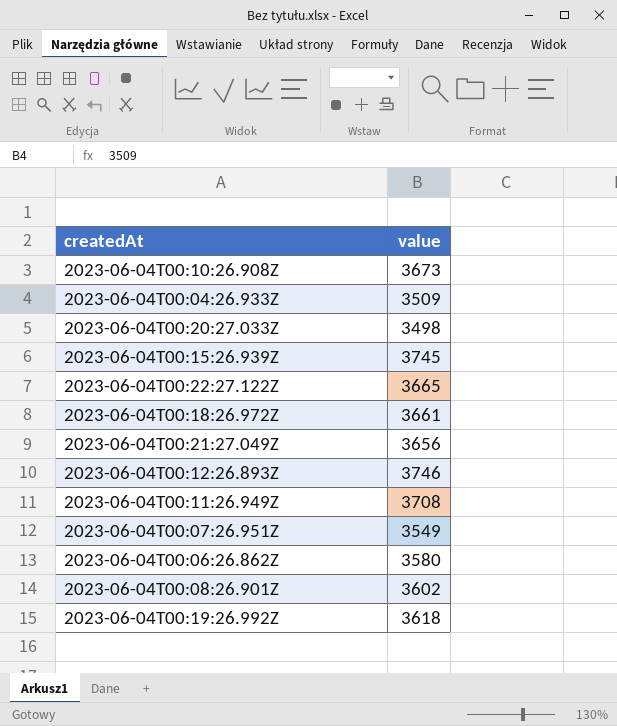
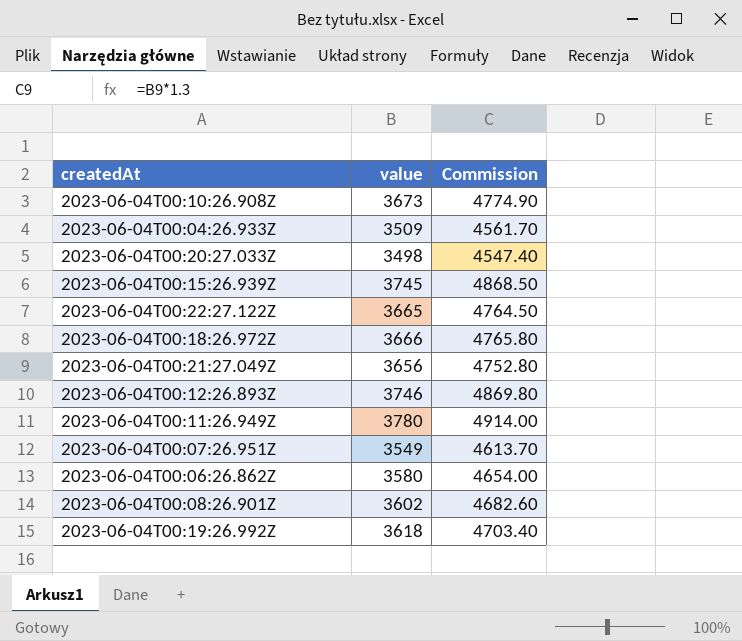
column Commission | formula: none -> [value] * 1.3
2023-06-04T00:18:26.972Z | value: 3661 -> 3666
2023-06-04T00:11:26.949Z | value: 3708 -> 3780

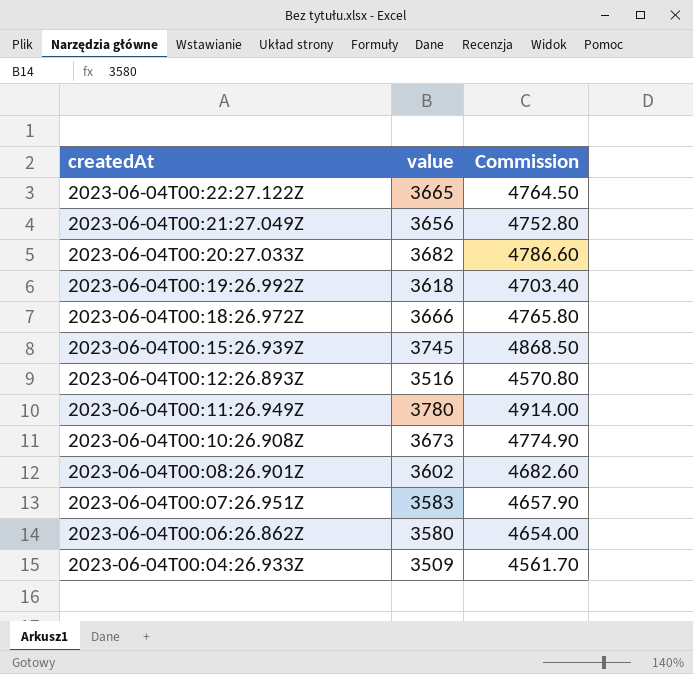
row order: none -> createdAt descending
2023-06-04T00:20:27.033Z | value: 3498 -> 3682
2023-06-04T00:20:27.033Z | Commission: 4547.40 -> 4786.60
2023-06-04T00:12:26.893Z | value: 3746 -> 3516
2023-06-04T00:12:26.893Z | Commission: 4869.80 -> 4570.80
2023-06-04T00:07:26.951Z | value: 3549 -> 3583
2023-06-04T00:07:26.951Z | Commission: 4613.70 -> 4657.90

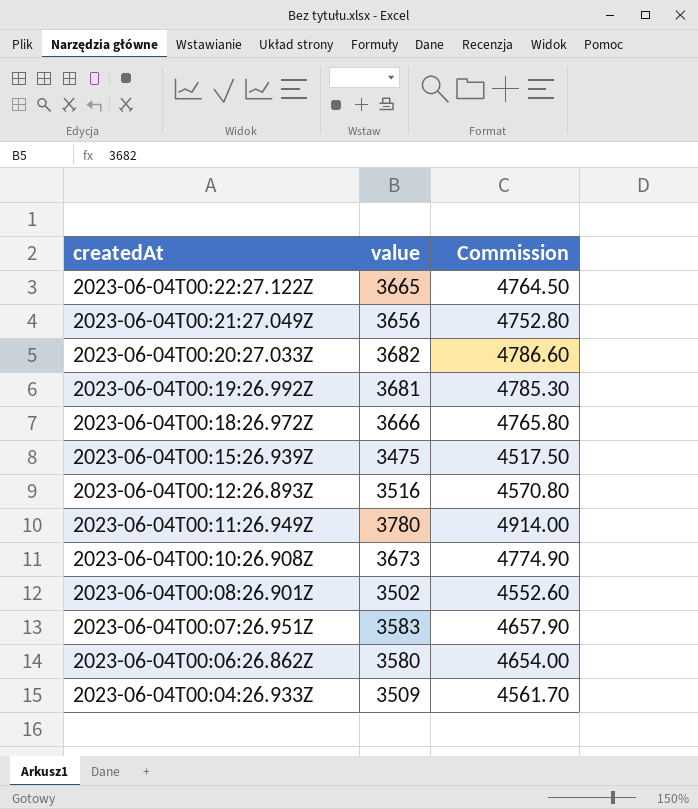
2023-06-04T00:19:26.992Z | value: 3618 -> 3681
2023-06-04T00:19:26.992Z | Commission: 4703.40 -> 4785.30
2023-06-04T00:15:26.939Z | value: 3745 -> 3475
2023-06-04T00:15:26.939Z | Commission: 4868.50 -> 4517.50
2023-06-04T00:08:26.901Z | value: 3602 -> 3502
2023-06-04T00:08:26.901Z | Commission: 4682.60 -> 4552.60

